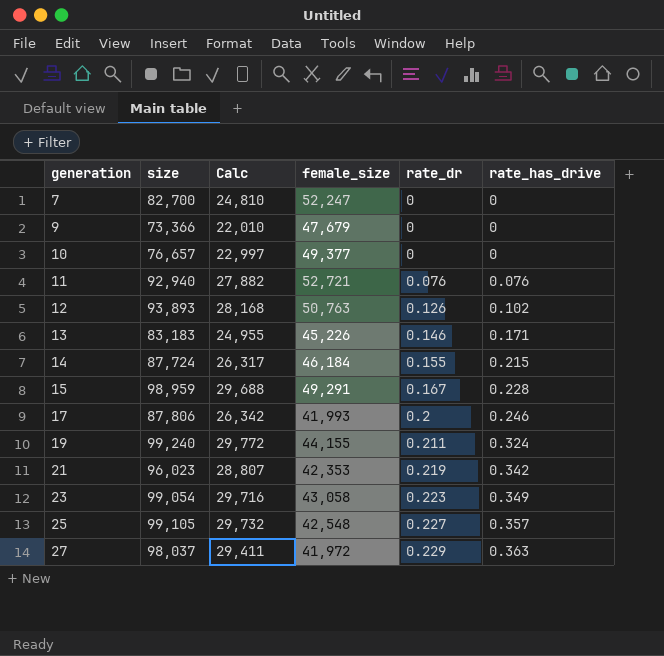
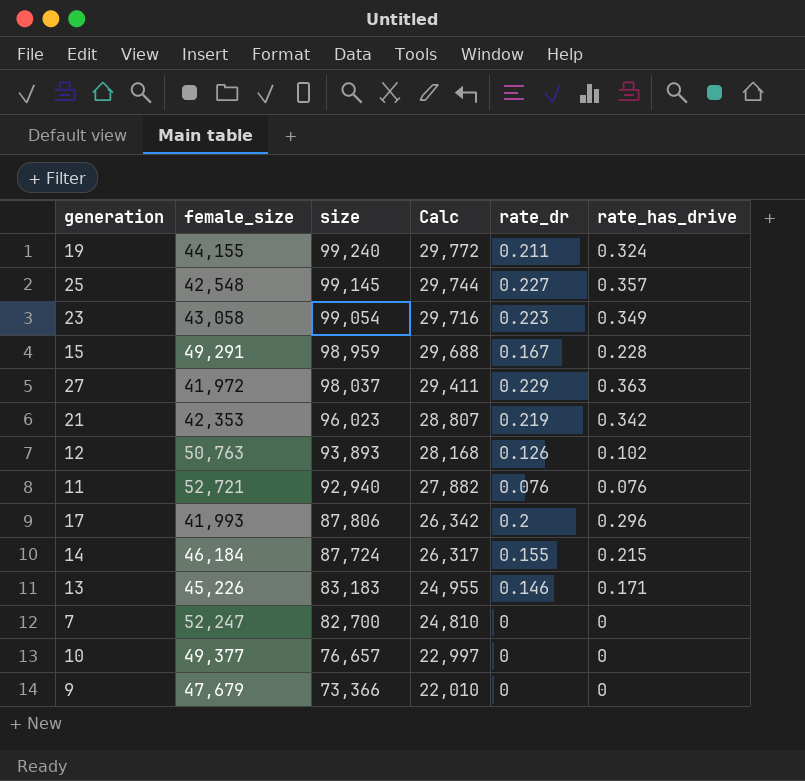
row order: generation ascending -> size descending
column female_size | position: 4 -> 2
25 | size: 99,105 -> 99,145
25 | Calc: 29,732 -> 29,744
17 | rate_has_drive: 0.246 -> 0.296

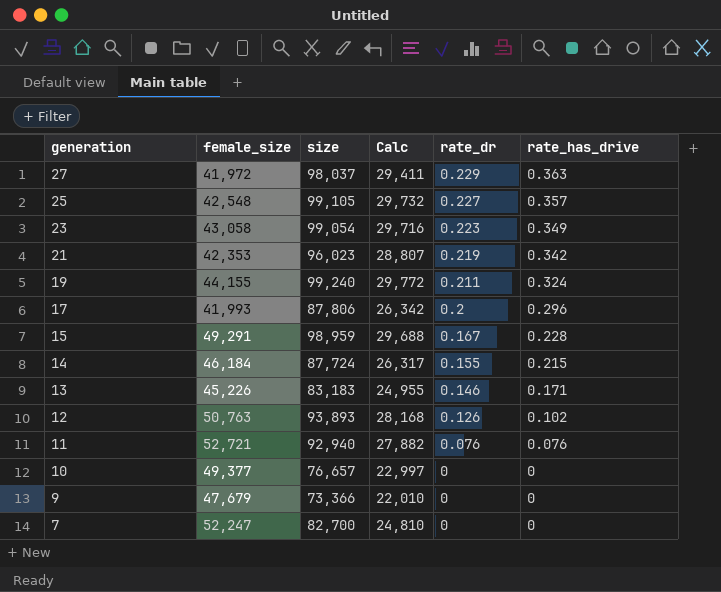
row order: size descending -> generation descending
25 | size: 99,145 -> 99,105
25 | Calc: 29,744 -> 29,732

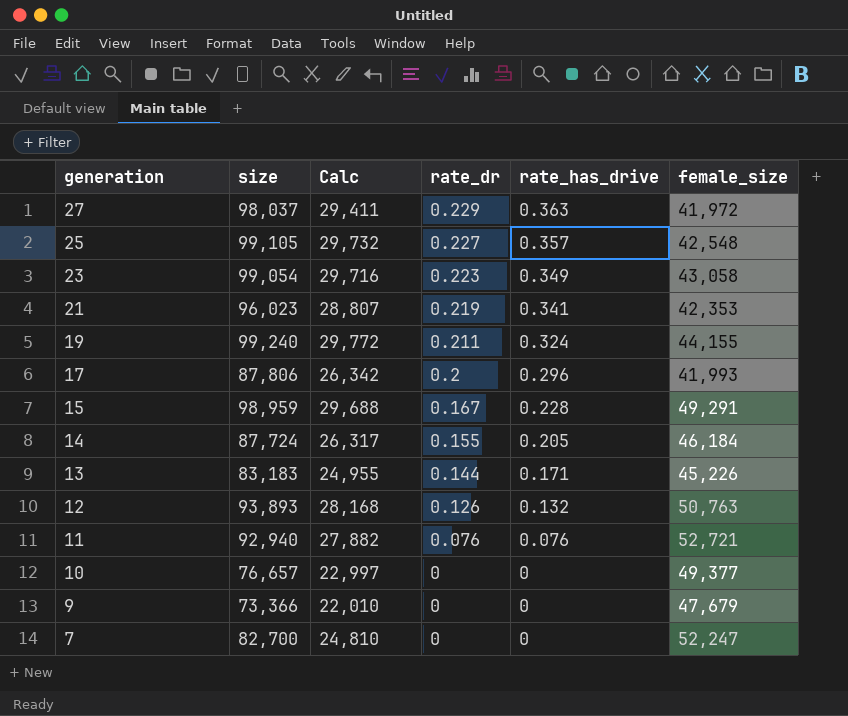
column female_size | position: 2 -> 6
21 | rate_has_drive: 0.342 -> 0.341
14 | rate_has_drive: 0.215 -> 0.205
13 | rate_dr: 0.146 -> 0.144
12 | rate_has_drive: 0.102 -> 0.132

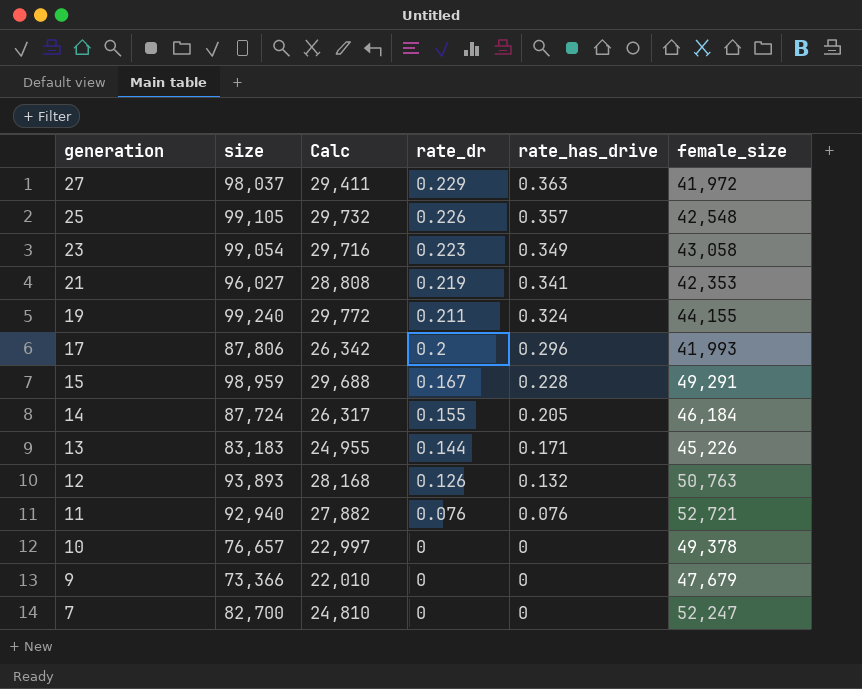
25 | rate_dr: 0.227 -> 0.226
21 | size: 96,023 -> 96,027
21 | Calc: 28,807 -> 28,808
10 | female_size: 49,377 -> 49,378

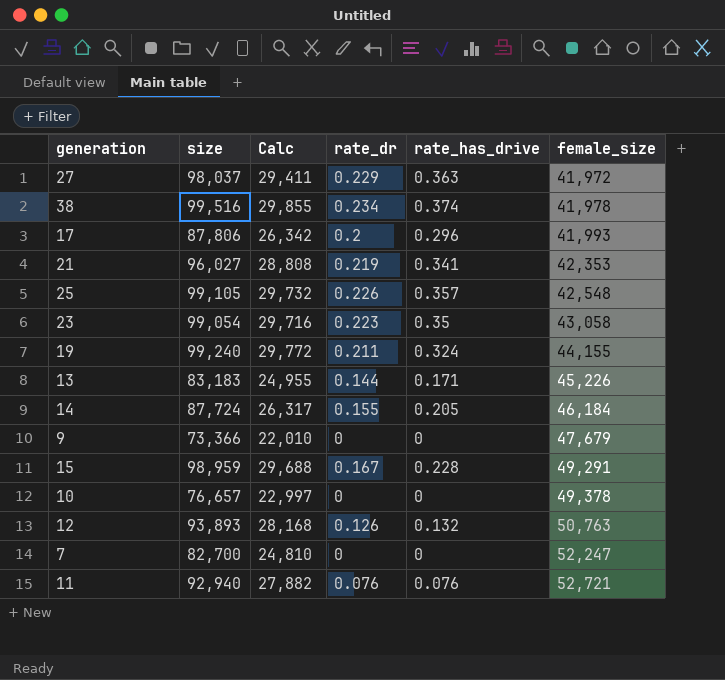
row order: generation descending -> female_size ascending
row 38: none -> 99,516 | 29,855 | 0.234 | 0.374 | 41,978
23 | rate_has_drive: 0.349 -> 0.35

